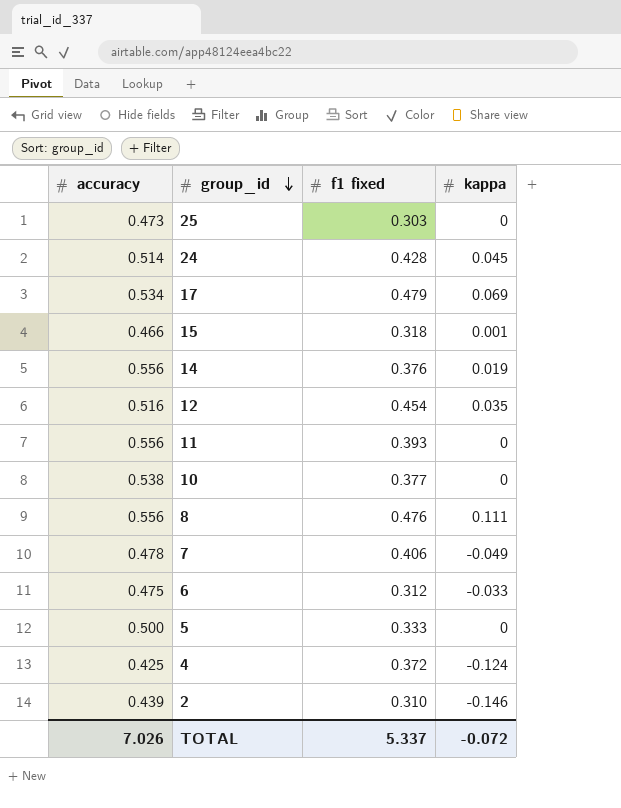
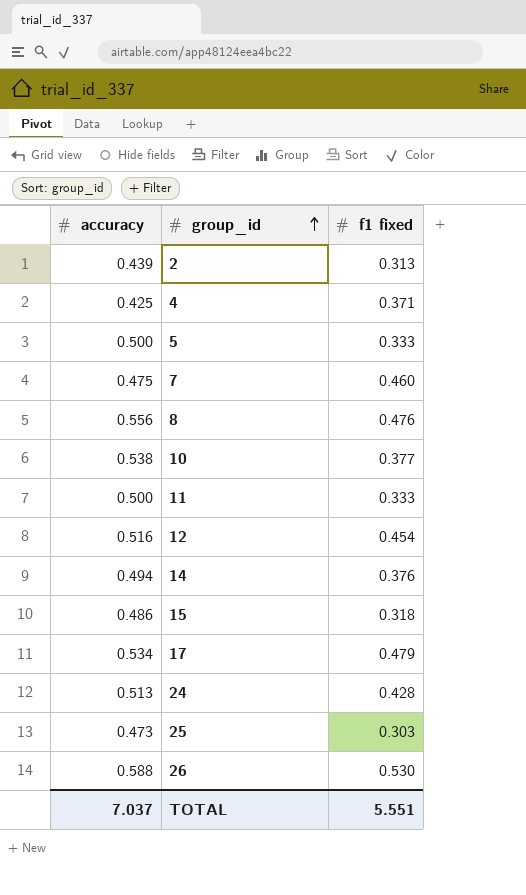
row order: group_id descending -> group_id ascending
column kappa | position: 4 -> none
row 6: 0.475 | 0.312 | -0.033 -> none
2 | f1 fixed: 0.310 -> 0.313
4 | f1 fixed: 0.372 -> 0.371
7 | accuracy: 0.478 -> 0.475
7 | f1 fixed: 0.406 -> 0.460
11 | accuracy: 0.556 -> 0.500
11 | f1 fixed: 0.393 -> 0.333
14 | accuracy: 0.556 -> 0.494
15 | accuracy: 0.466 -> 0.486
24 | accuracy: 0.514 -> 0.513
row 26: none -> 0.588 | 0.530
TOTAL | accuracy: 7.026 -> 7.037
TOTAL | f1 fixed: 5.337 -> 5.551

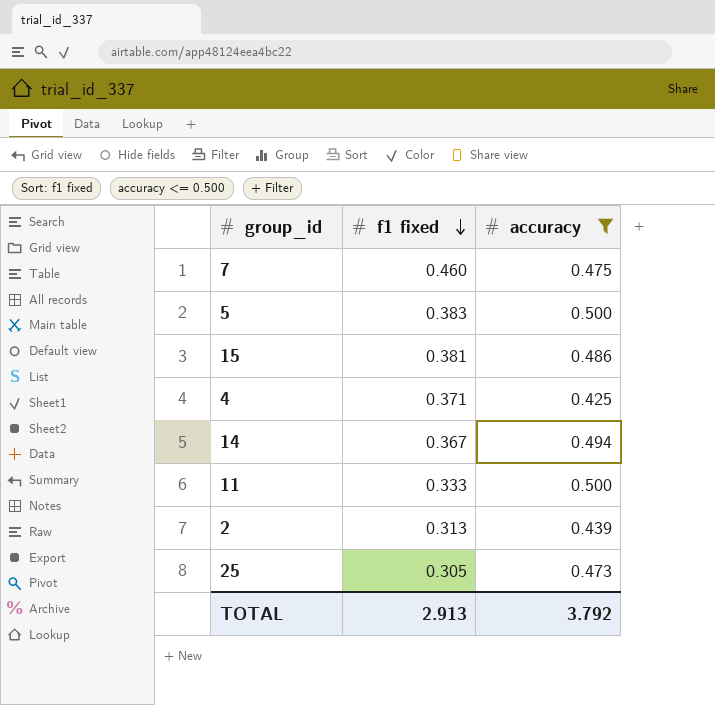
filter: none -> accuracy <= 0.500
row order: group_id ascending -> f1 fixed descending
column accuracy | position: 1 -> 3
5 | f1 fixed: 0.333 -> 0.383
15 | f1 fixed: 0.318 -> 0.381
14 | f1 fixed: 0.376 -> 0.367
25 | f1 fixed: 0.303 -> 0.305
TOTAL | f1 fixed: 5.551 -> 2.913
TOTAL | accuracy: 7.037 -> 3.792

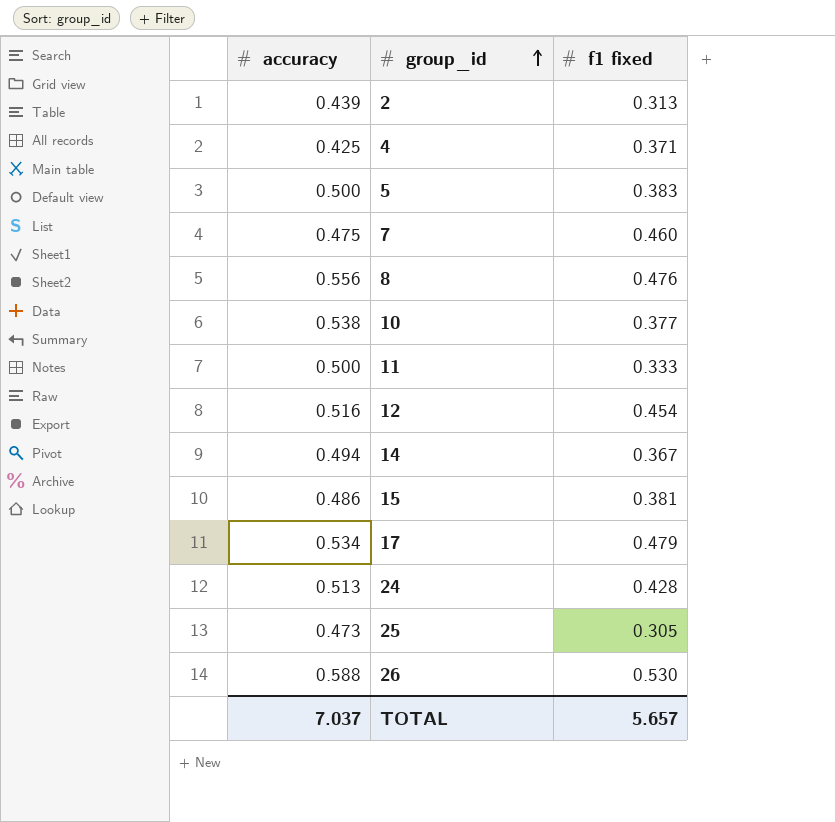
filter: accuracy <= 0.500 -> none
row order: f1 fixed descending -> group_id ascending
column accuracy | position: 3 -> 1
TOTAL | accuracy: 3.792 -> 7.037
TOTAL | f1 fixed: 2.913 -> 5.657

